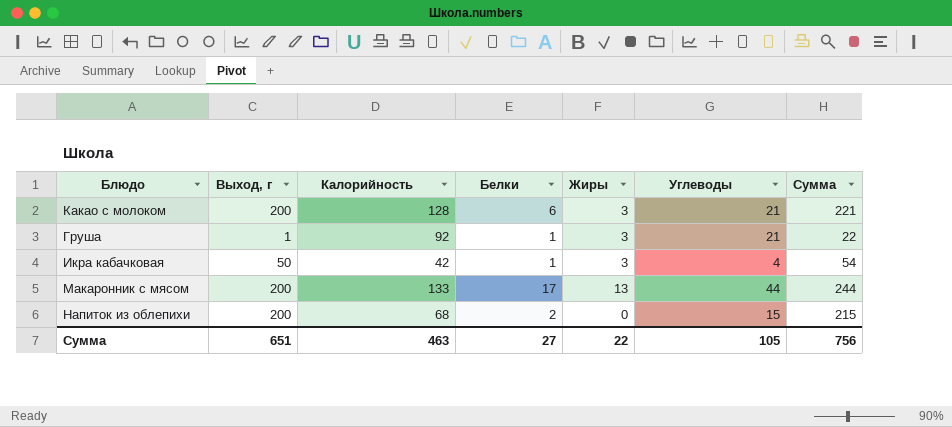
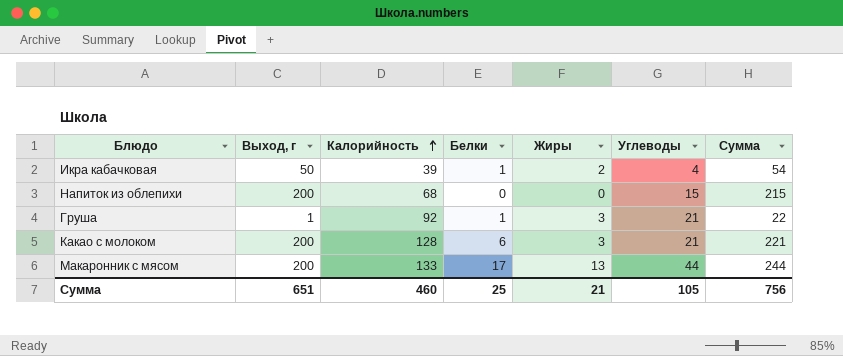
row order: none -> Калорийность ascending
Икра кабачковая | Калорийность: 42 -> 39
Икра кабачковая | Жиры: 3 -> 2
Напиток из облепихи | Белки: 2 -> 0
Сумма | Калорийность: 463 -> 460
Сумма | Белки: 27 -> 25
Сумма | Жиры: 22 -> 21

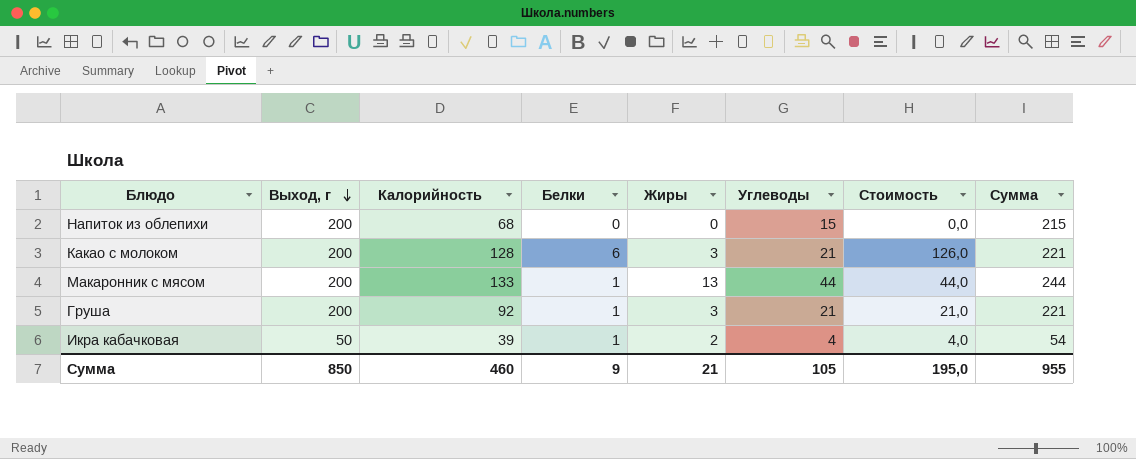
row order: Калорийность ascending -> Выход, г descending
column Стоимость | formula: none -> [Белки] * [Углеводы]
Макаронник с мясом | Белки: 17 -> 1
Груша | Выход, г: 1 -> 200
Груша | Сумма: 22 -> 221
Сумма | Выход, г: 651 -> 850
Сумма | Белки: 25 -> 9
Сумма | Сумма: 756 -> 955

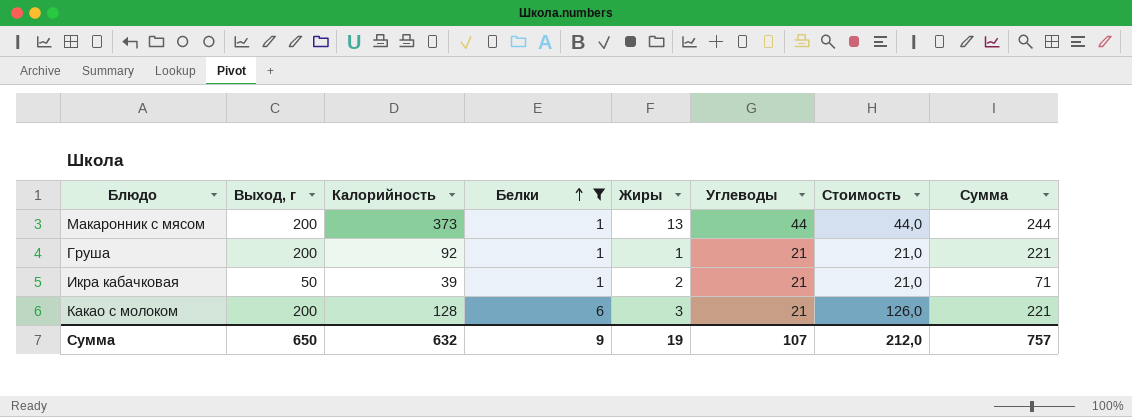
filter: none -> Белки != 0
row order: Выход, г descending -> Белки ascending
Макаронник с мясом | Калорийность: 133 -> 373
Груша | Жиры: 3 -> 1
Икра кабачковая | Углеводы: 4 -> 21
Икра кабачковая | Стоимость: 4,0 -> 21,0
Икра кабачковая | Сумма: 54 -> 71
Сумма | Выход, г: 850 -> 650
Сумма | Калорийность: 460 -> 632
Сумма | Жиры: 21 -> 19
Сумма | Углеводы: 105 -> 107
Сумма | Стоимость: 195,0 -> 212,0
Сумма | Сумма: 955 -> 757

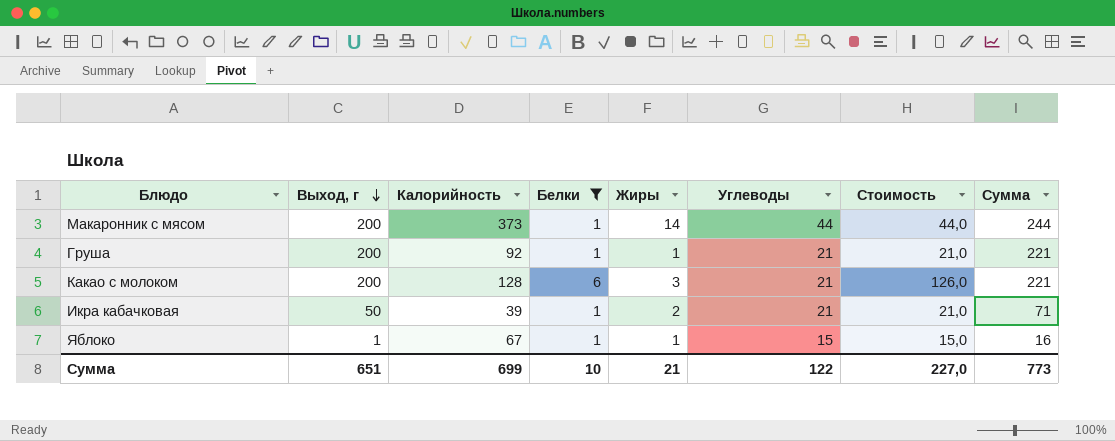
row order: Белки ascending -> Выход, г descending
Макаронник с мясом | Жиры: 13 -> 14
row Яблоко: none -> 1 | 67 | 1 | 1 | 15 | 15,0 | 16
Сумма | Выход, г: 650 -> 651
Сумма | Калорийность: 632 -> 699
Сумма | Белки: 9 -> 10
Сумма | Жиры: 19 -> 21
Сумма | Углеводы: 107 -> 122
Сумма | Стоимость: 212,0 -> 227,0
Сумма | Сумма: 757 -> 773

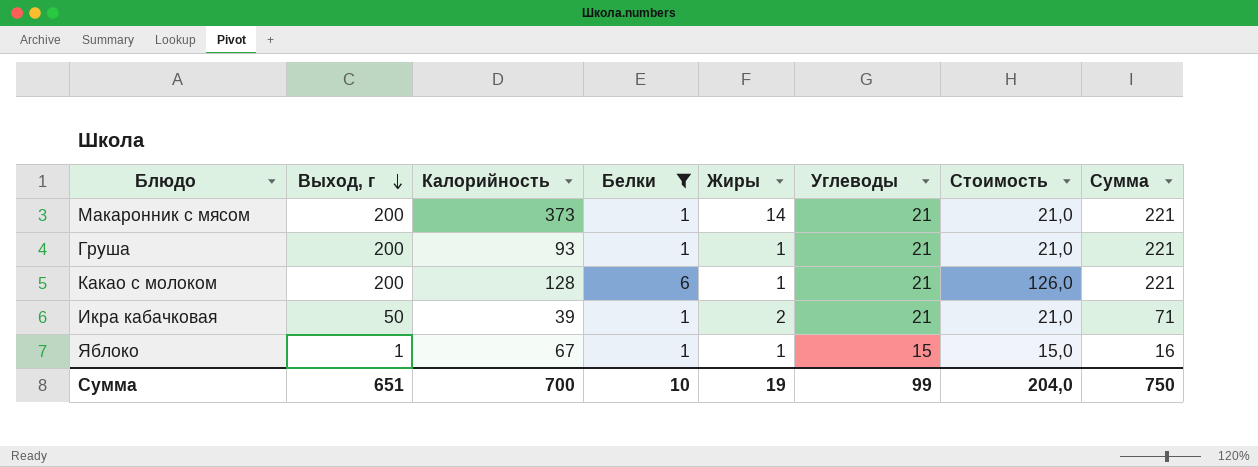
Макаронник с мясом | Углеводы: 44 -> 21
Макаронник с мясом | Стоимость: 44,0 -> 21,0
Макаронник с мясом | Сумма: 244 -> 221
Груша | Калорийность: 92 -> 93
Какао с молоком | Жиры: 3 -> 1
Сумма | Калорийность: 699 -> 700
Сумма | Жиры: 21 -> 19
Сумма | Углеводы: 122 -> 99
Сумма | Стоимость: 227,0 -> 204,0
Сумма | Сумма: 773 -> 750

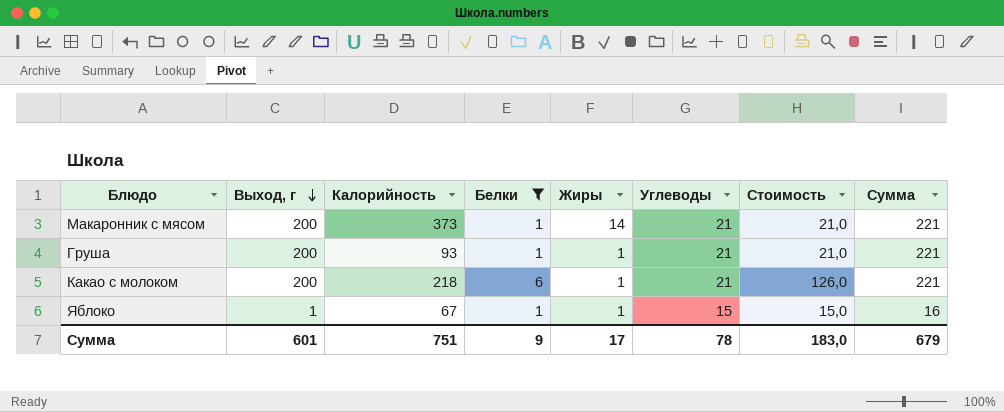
row Икра кабачковая: 50 | 39 | 1 | 2 | 21 | 21,0 | 71 -> none
Какао с молоком | Калорийность: 128 -> 218
Сумма | Выход, г: 651 -> 601
Сумма | Калорийность: 700 -> 751
Сумма | Белки: 10 -> 9
Сумма | Жиры: 19 -> 17
Сумма | Углеводы: 99 -> 78
Сумма | Стоимость: 204,0 -> 183,0
Сумма | Сумма: 750 -> 679

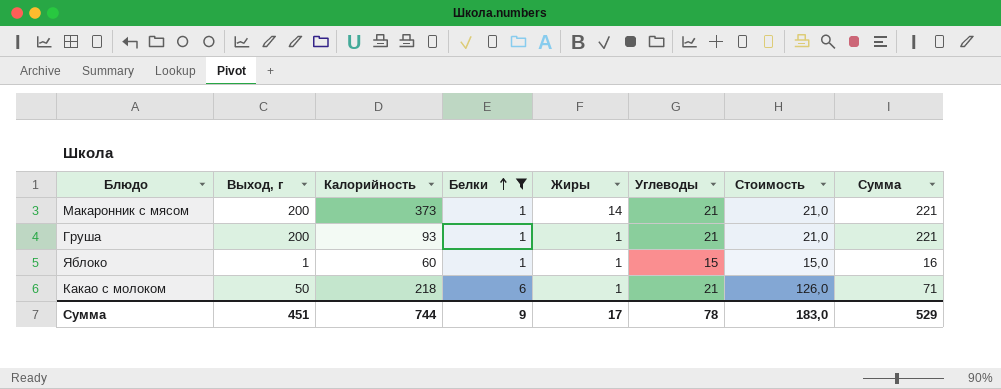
row order: Выход, г descending -> Белки ascending
Яблоко | Калорийность: 67 -> 60
Какао с молоком | Выход, г: 200 -> 50
Какао с молоком | Сумма: 221 -> 71
Сумма | Выход, г: 601 -> 451
Сумма | Калорийность: 751 -> 744
Сумма | Сумма: 679 -> 529

